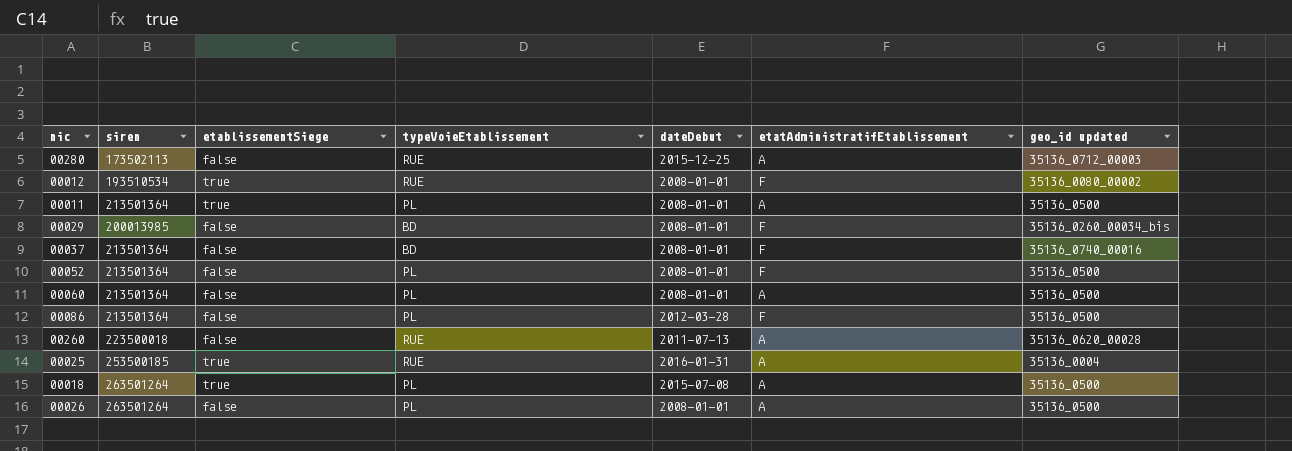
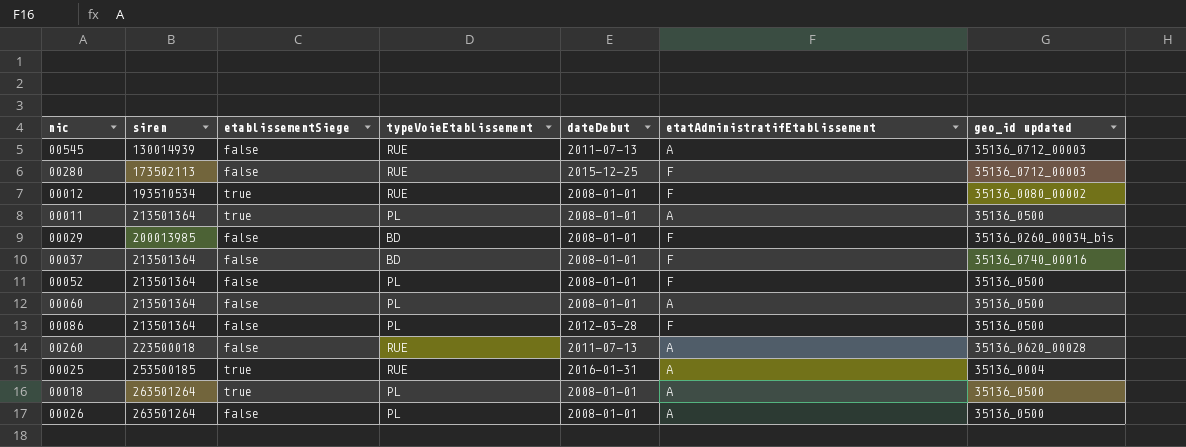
row 00545: none -> 130014939 | false | RUE | 2011-07-13 | A | 35136_0712_00003
00280 | etatAdministratifEtablissement: A -> F
00018 | dateDebut: 2015-07-08 -> 2008-01-01

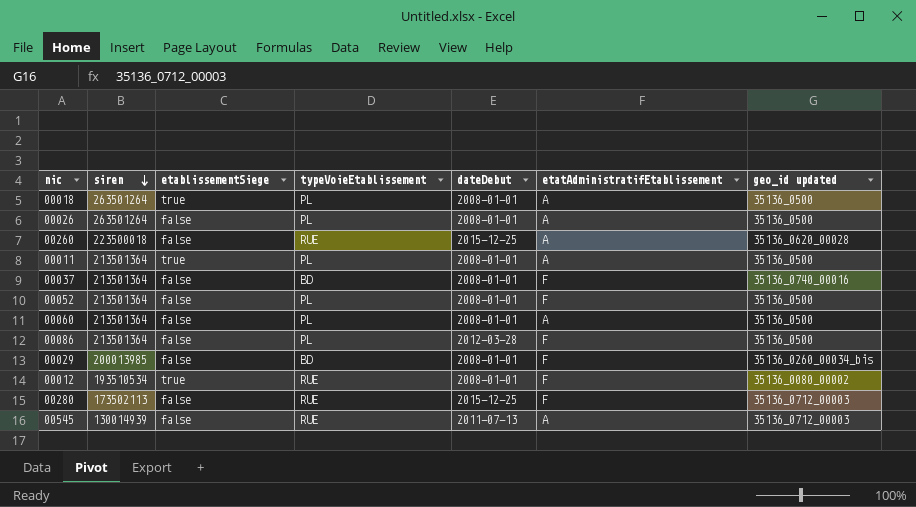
row order: none -> siren descending
row 00025: 253500185 | true | RUE | 2016-01-31 | A | 35136_0004 -> none
00260 | dateDebut: 2011-07-13 -> 2015-12-25

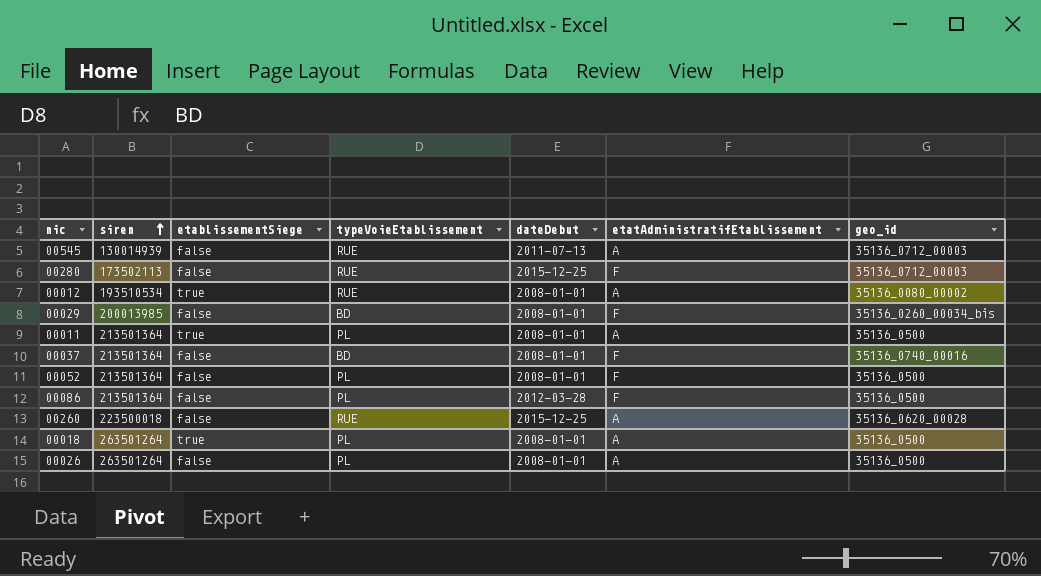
row order: siren descending -> siren ascending
column name: geo_id updated -> geo_id
row 00060: 213501364 | false | PL | 2008-01-01 | A | 35136_0500 -> none
00012 | etatAdministratifEtablissement: F -> A

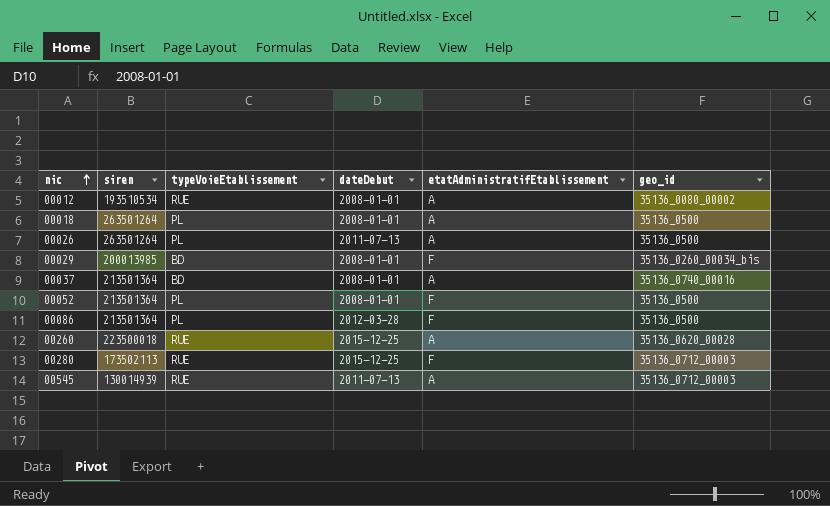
row order: siren ascending -> nic ascending
column etablissementSiege | position: 3 -> none
row 00011: 213501364 | true | PL | 2008-01-01 | A | 35136_0500 -> none
00026 | dateDebut: 2008-01-01 -> 2011-07-13
00037 | etatAdministratifEtablissement: F -> A

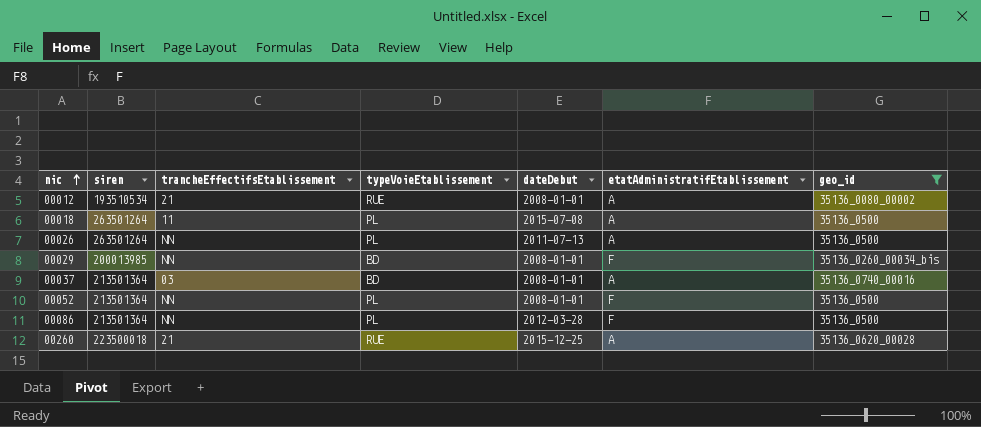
filter: none -> geo_id != 35136_0712_00003
column trancheEffectifsEtablissement | position: none -> 3
00018 | dateDebut: 2008-01-01 -> 2015-07-08

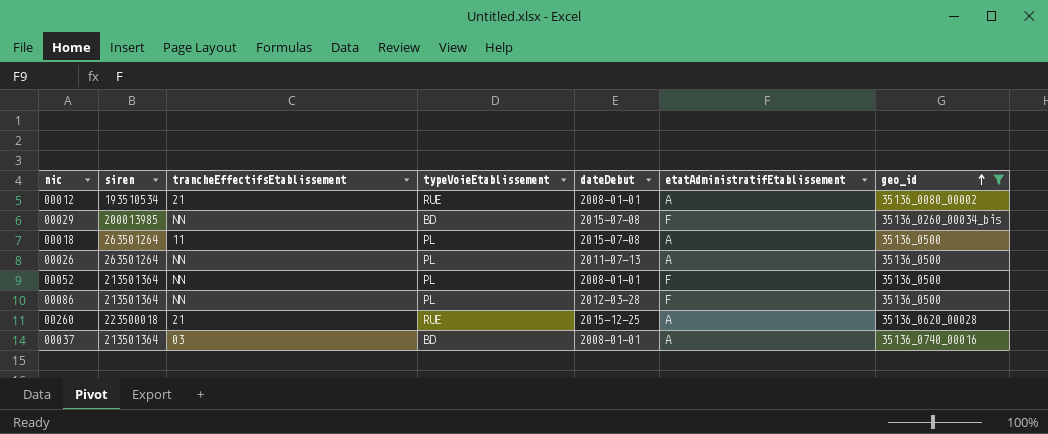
row order: nic ascending -> geo_id ascending
00029 | dateDebut: 2008-01-01 -> 2015-07-08

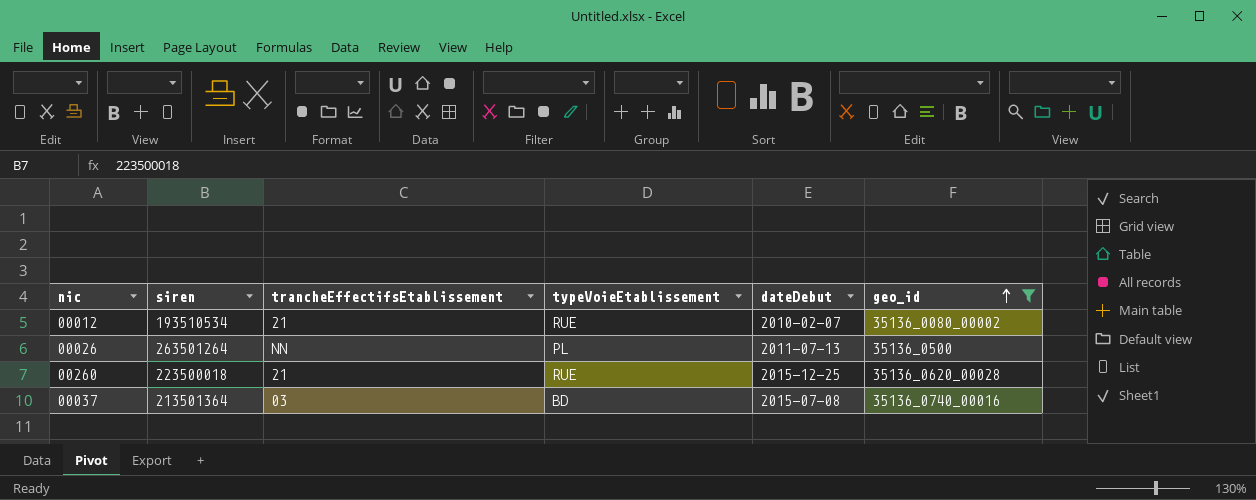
column etatAdministratifEtablissement | position: 6 -> none
row 00029: 200013985 | NN | BD | 2015-07-08 | F | 35136_0260_00034_bis -> none
row 00018: 263501264 | 11 | PL | 2015-07-08 | A | 35136_0500 -> none
row 00052: 213501364 | NN | PL | 2008-01-01 | F | 35136_0500 -> none
row 00086: 213501364 | NN | PL | 2012-03-28 | F | 35136_0500 -> none
00012 | dateDebut: 2008-01-01 -> 2010-02-07
00037 | dateDebut: 2008-01-01 -> 2015-07-08

